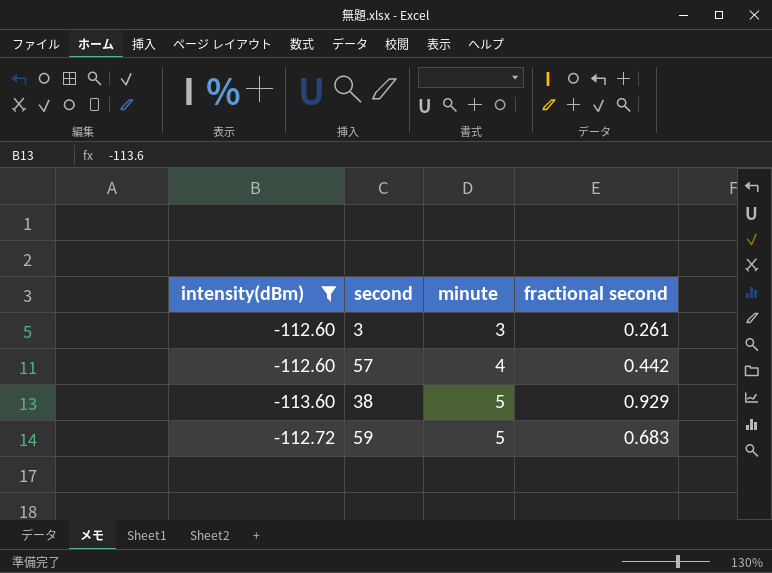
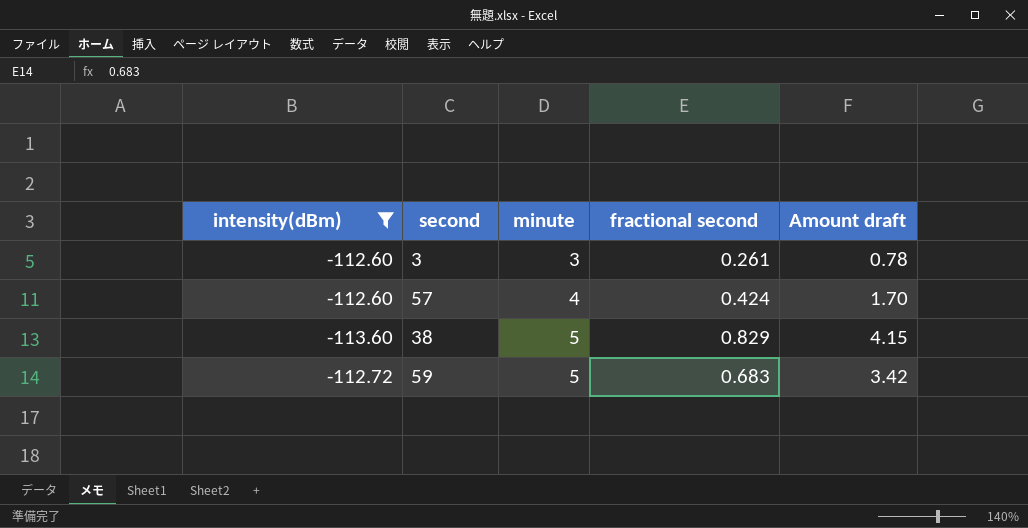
column Amount draft | formula: none -> [minute] * [fractional second]
57 | fractional second: 0.442 -> 0.424
38 | fractional second: 0.929 -> 0.829

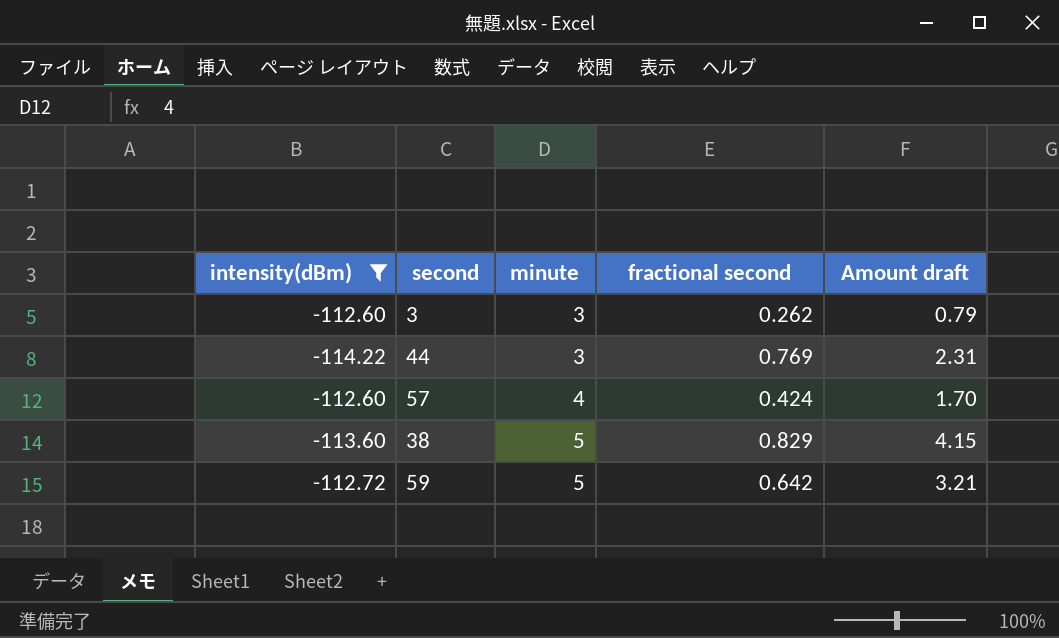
3 | fractional second: 0.261 -> 0.262
3 | Amount draft: 0.78 -> 0.79
row 44: none -> -114.22 | 3 | 0.769 | 2.31
59 | fractional second: 0.683 -> 0.642
59 | Amount draft: 3.42 -> 3.21

